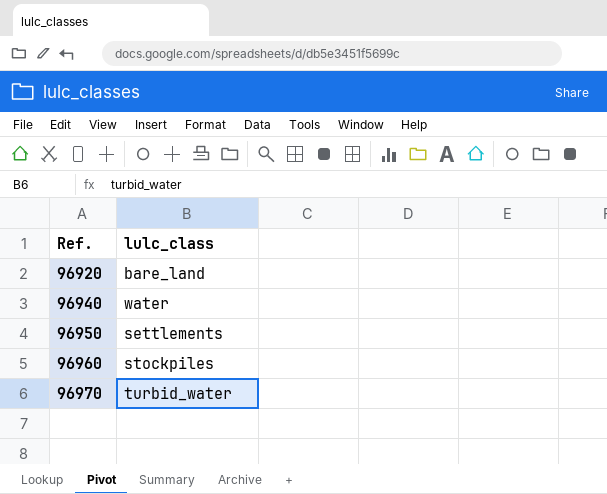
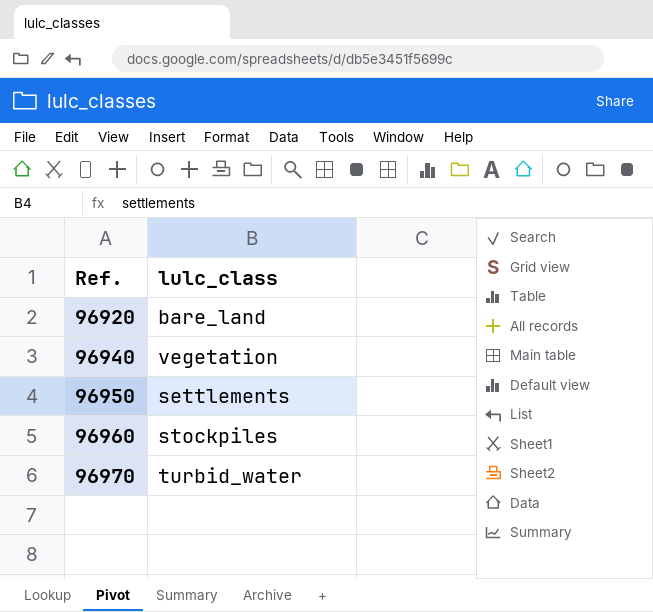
96940 | lulc_class: water -> vegetation

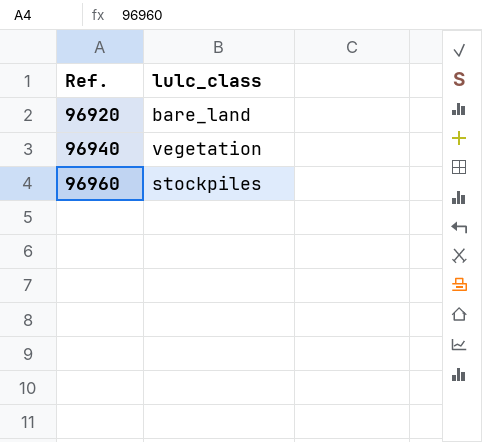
row 96950: settlements -> none
row 96970: turbid_water -> none

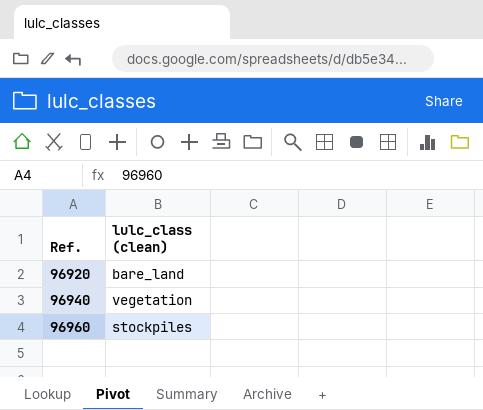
column name: lulc_class -> lulc_class (clean)

